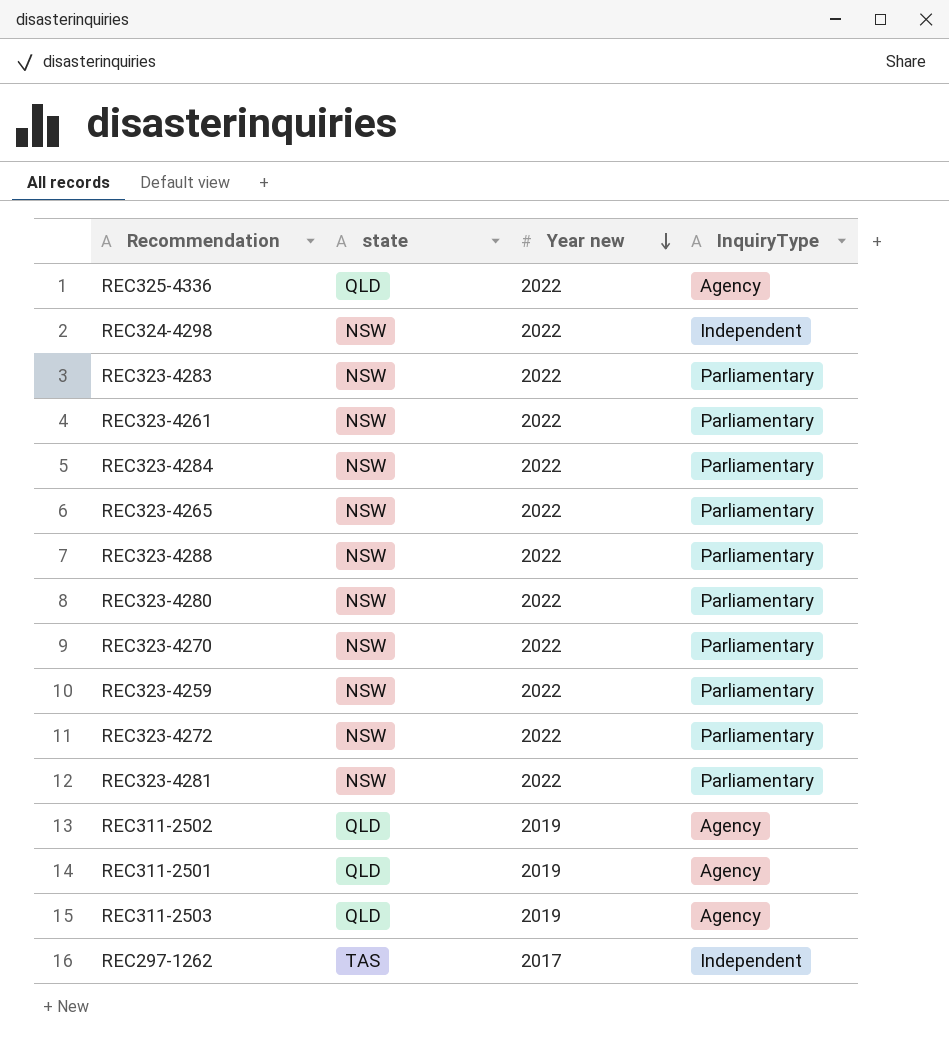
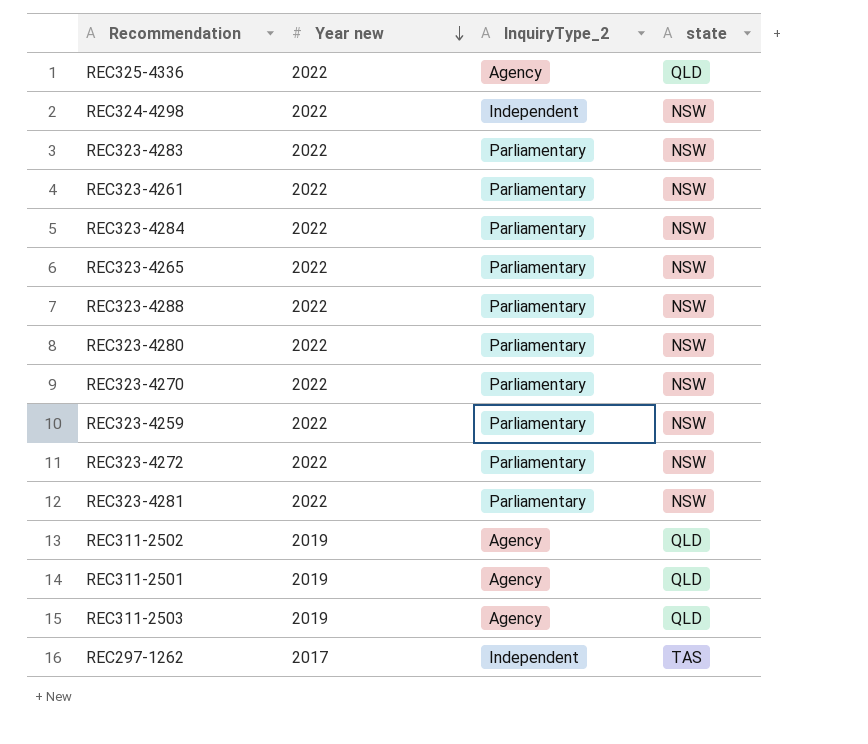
column name: InquiryType -> InquiryType_2
column state | position: 2 -> 4

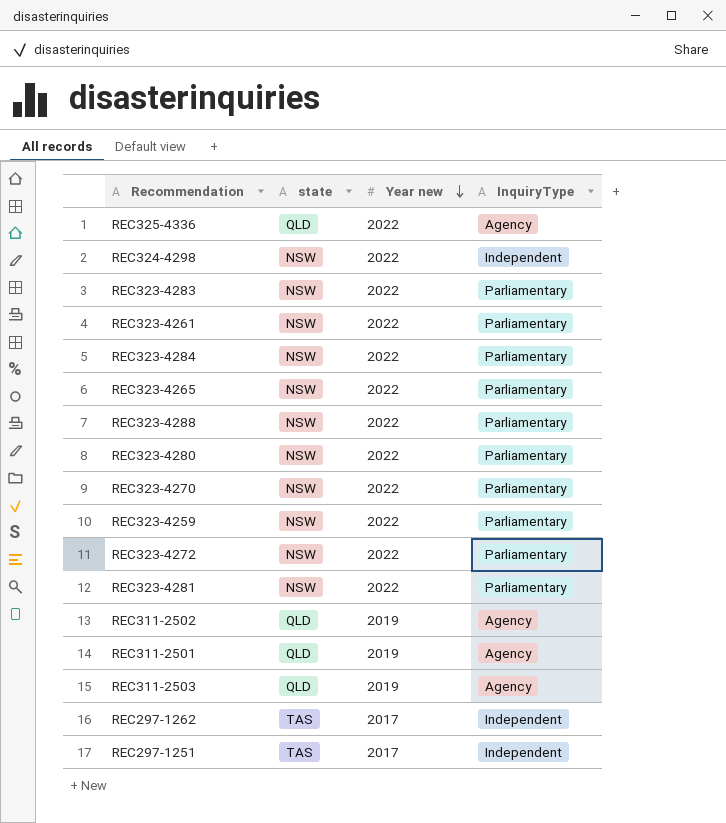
column state | position: 4 -> 2
column name: InquiryType_2 -> InquiryType
row REC297-1251: none -> TAS | 2017 | Independent

